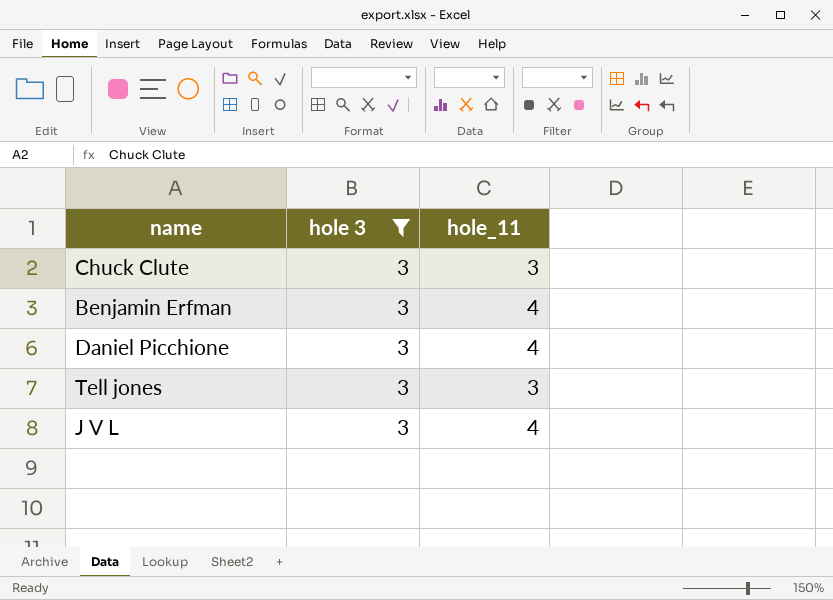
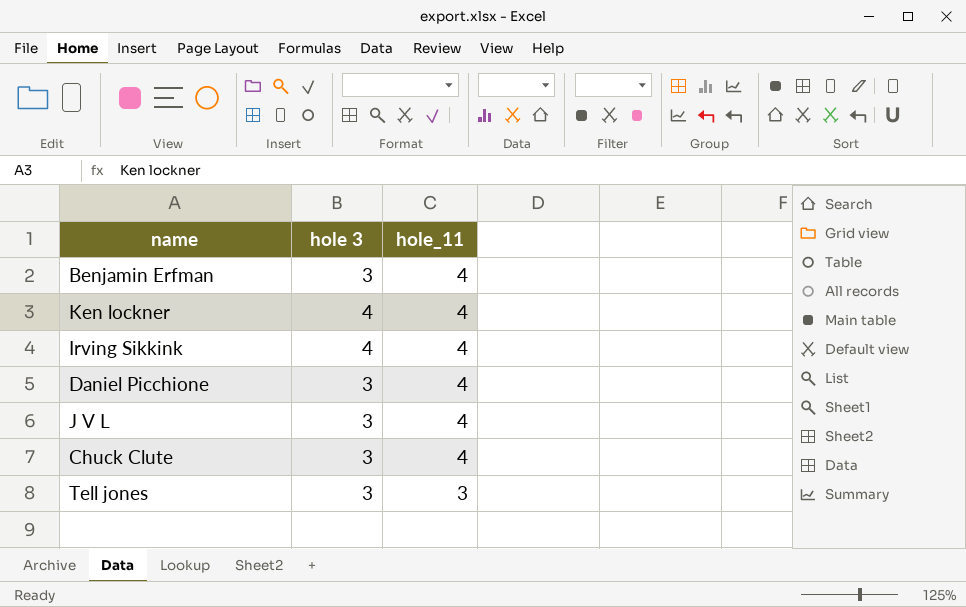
filter: hole 3 = 3 -> none
row order: none -> hole_11 descending
Chuck Clute | hole_11: 3 -> 4

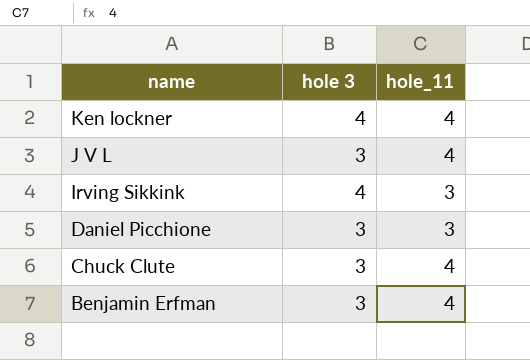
row order: hole_11 descending -> name descending
row Tell jones: 3 | 3 -> none
Irving Sikkink | hole_11: 4 -> 3
Daniel Picchione | hole_11: 4 -> 3

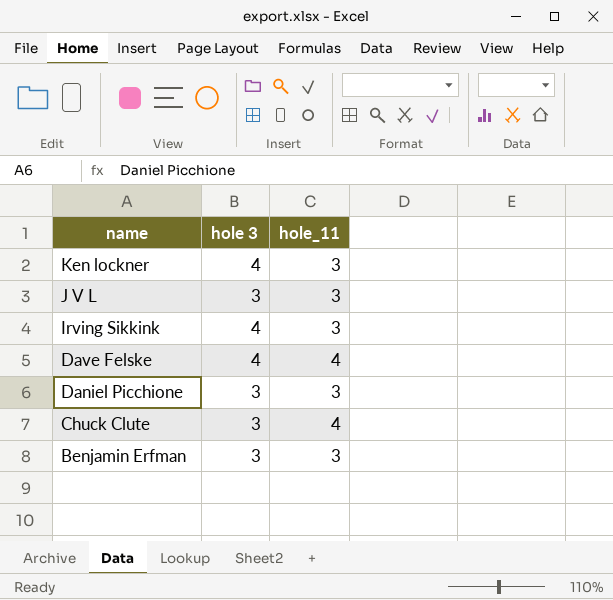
Ken lockner | hole_11: 4 -> 3
J V L | hole_11: 4 -> 3
row Dave Felske: none -> 4 | 4
Benjamin Erfman | hole_11: 4 -> 3

